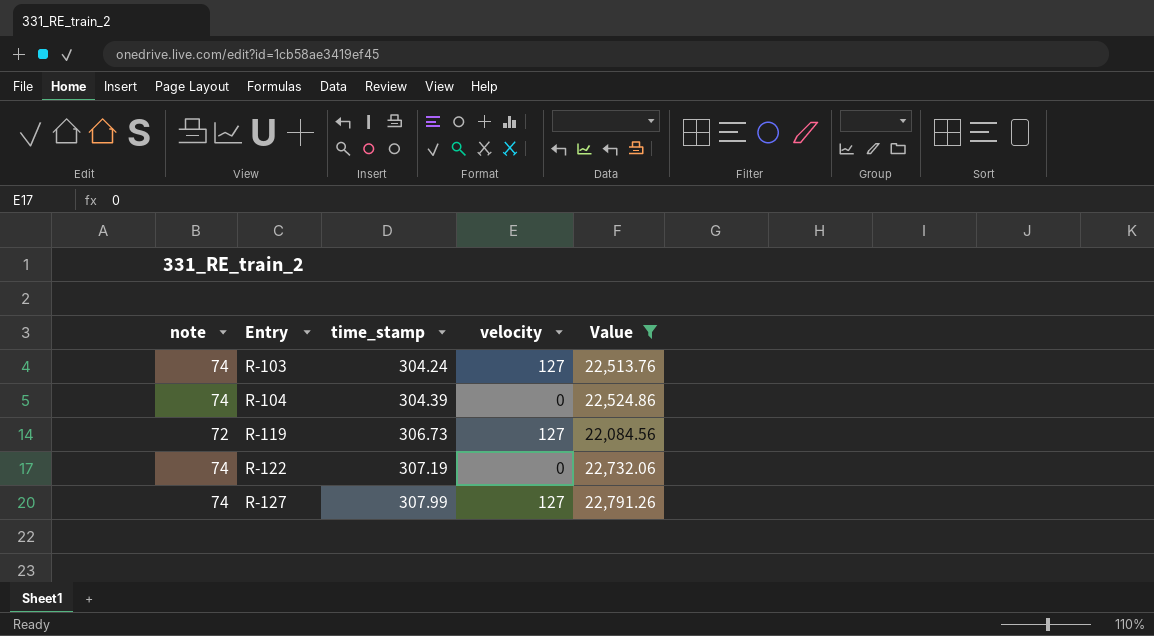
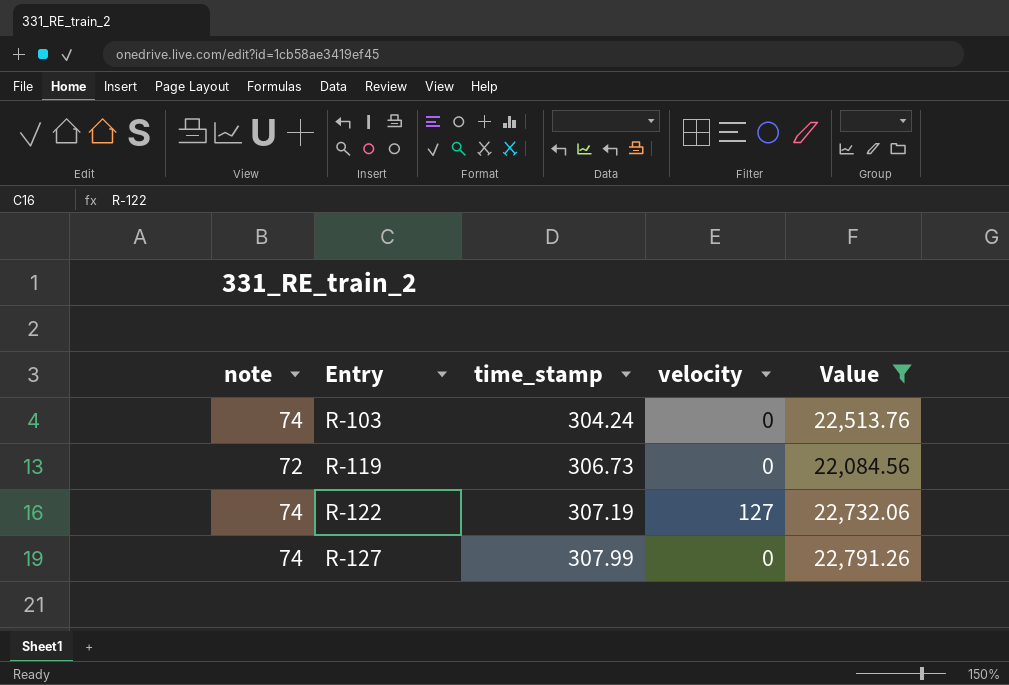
row R-104: 74 | 304.39 | 0 | 22,524.86 -> none
R-103 | velocity: 127 -> 0
R-119 | velocity: 127 -> 0
R-122 | velocity: 0 -> 127
R-127 | velocity: 127 -> 0

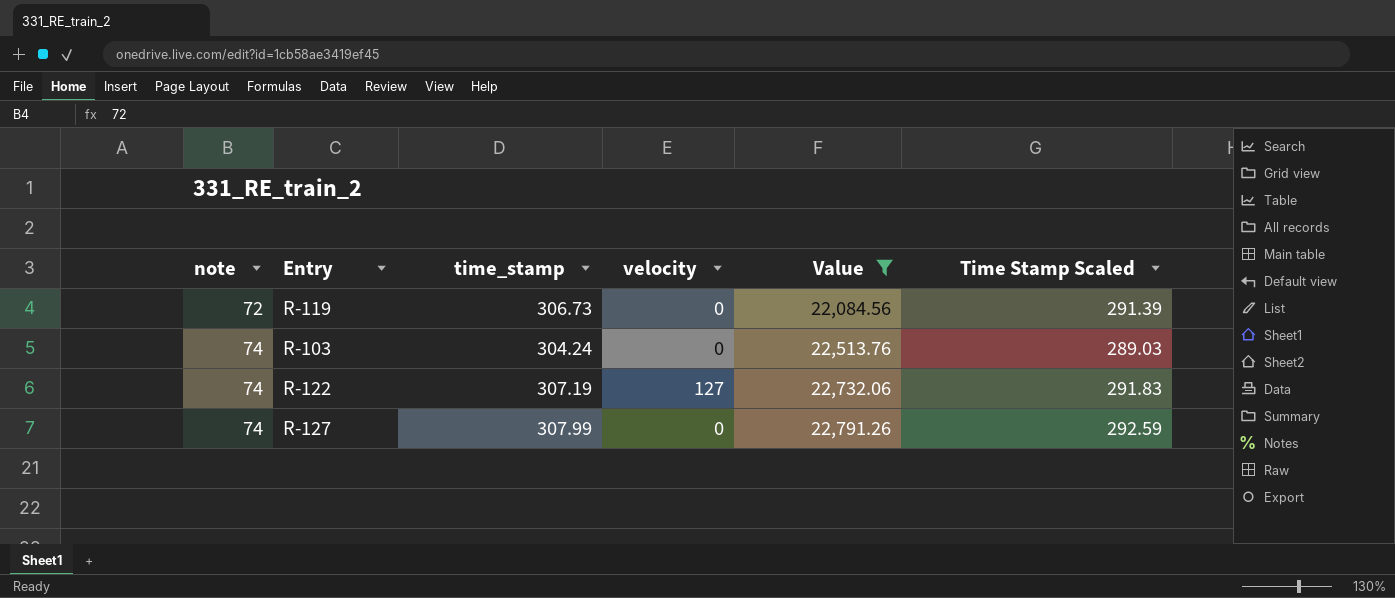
row order: Entry ascending -> note ascending
column Time Stamp Scaled | formula: none -> [time_stamp] * 0.95

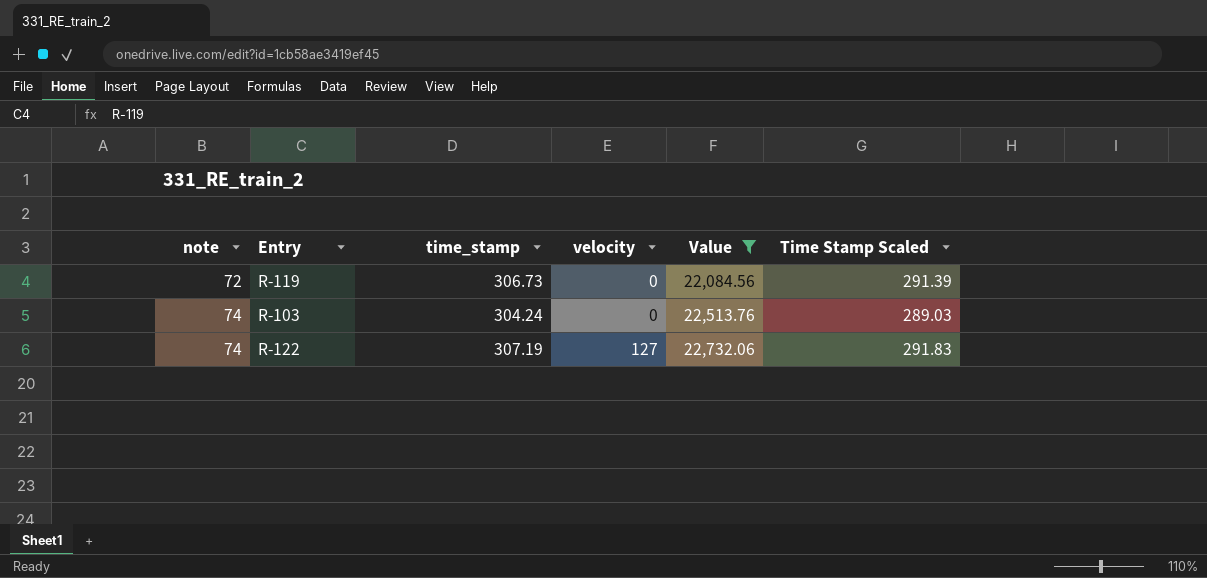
row R-127: 74 | 307.99 | 0 | 22,791.26 | 292.59 -> none

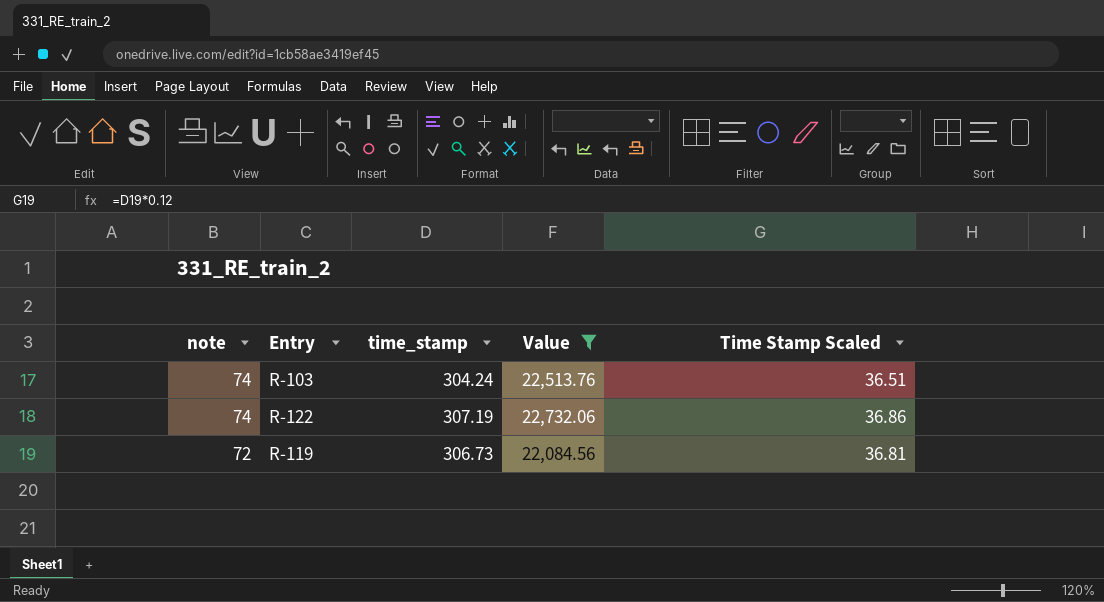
row order: note ascending -> note descending
column velocity | position: 4 -> none
column Time Stamp Scaled | formula: [time_stamp] * 0.95 -> [time_stamp] * 0.12

